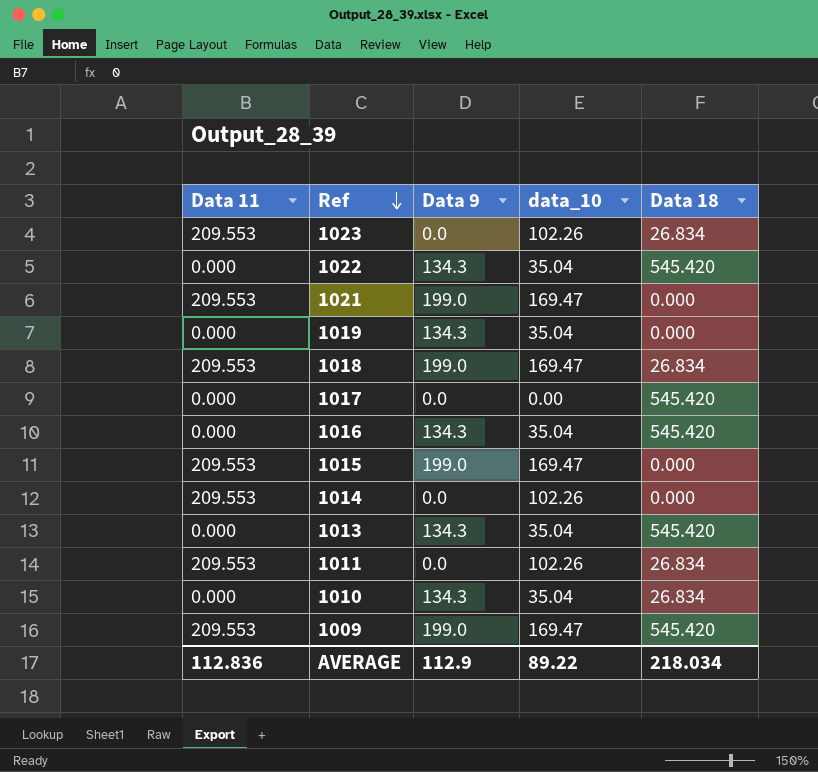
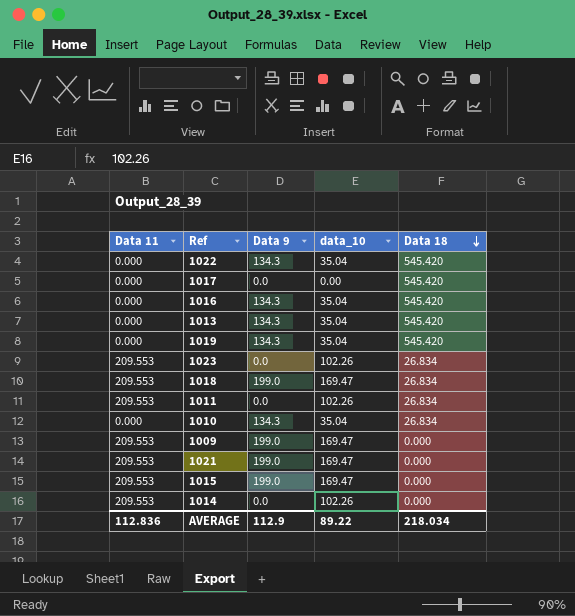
row order: Ref descending -> Data 18 descending
1019 | Data 18: 0.000 -> 545.420
1009 | Data 18: 545.420 -> 0.000

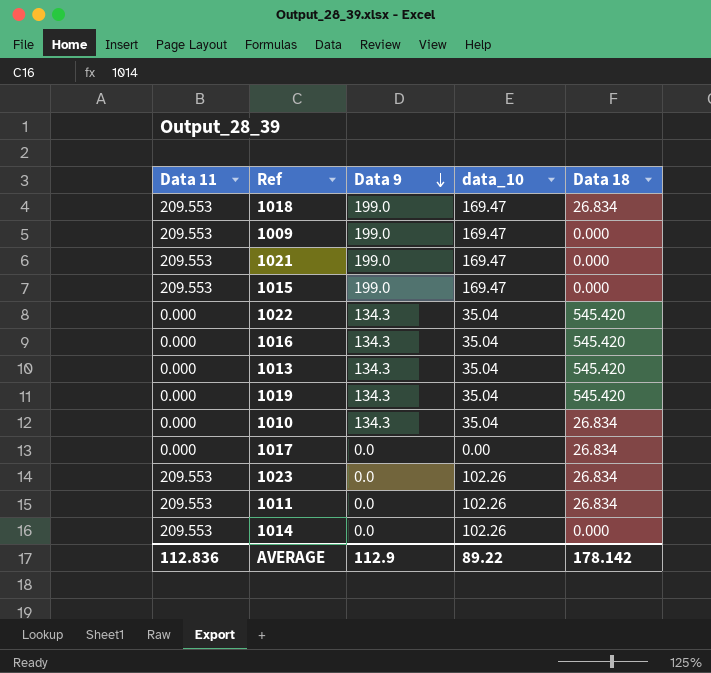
row order: Data 18 descending -> Data 9 descending
1017 | Data 18: 545.420 -> 26.834
AVERAGE | Data 18: 218.034 -> 178.142

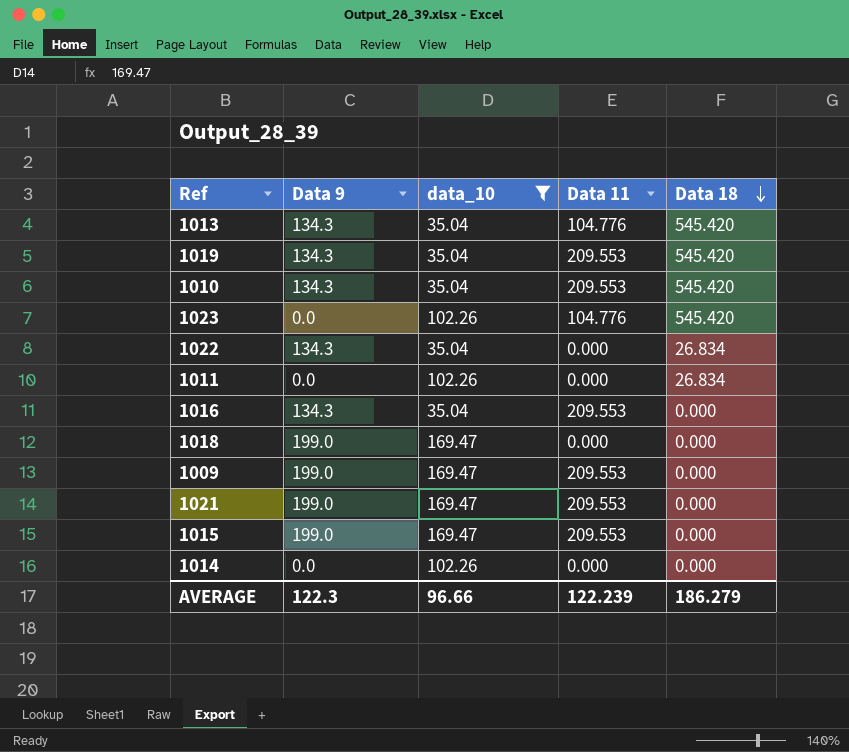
filter: none -> data_10 != 0.00
row order: Data 9 descending -> Data 18 descending
column Data 11 | position: 1 -> 4
1013 | Data 11: 0.000 -> 104.776
1019 | Data 11: 0.000 -> 209.553
1010 | Data 11: 0.000 -> 209.553
1010 | Data 18: 26.834 -> 545.420
1023 | Data 11: 209.553 -> 104.776
1023 | Data 18: 26.834 -> 545.420
1022 | Data 18: 545.420 -> 26.834
1011 | Data 11: 209.553 -> 0.000
1016 | Data 11: 0.000 -> 209.553
1016 | Data 18: 545.420 -> 0.000
1018 | Data 11: 209.553 -> 0.000
1018 | Data 18: 26.834 -> 0.000
1014 | Data 11: 209.553 -> 0.000
AVERAGE | Data 9: 112.9 -> 122.3
AVERAGE | data_10: 89.22 -> 96.66
AVERAGE | Data 11: 112.836 -> 122.239
AVERAGE | Data 18: 178.142 -> 186.279

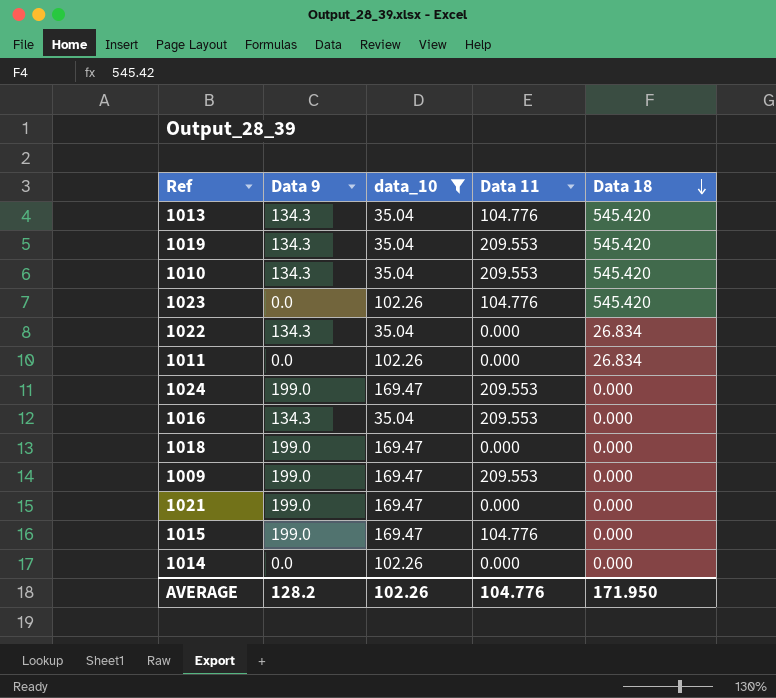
row 1024: none -> 199.0 | 169.47 | 209.553 | 0.000
1021 | Data 11: 209.553 -> 0.000
1015 | Data 11: 209.553 -> 104.776
AVERAGE | Data 9: 122.3 -> 128.2
AVERAGE | data_10: 96.66 -> 102.26
AVERAGE | Data 11: 122.239 -> 104.776
AVERAGE | Data 18: 186.279 -> 171.950

